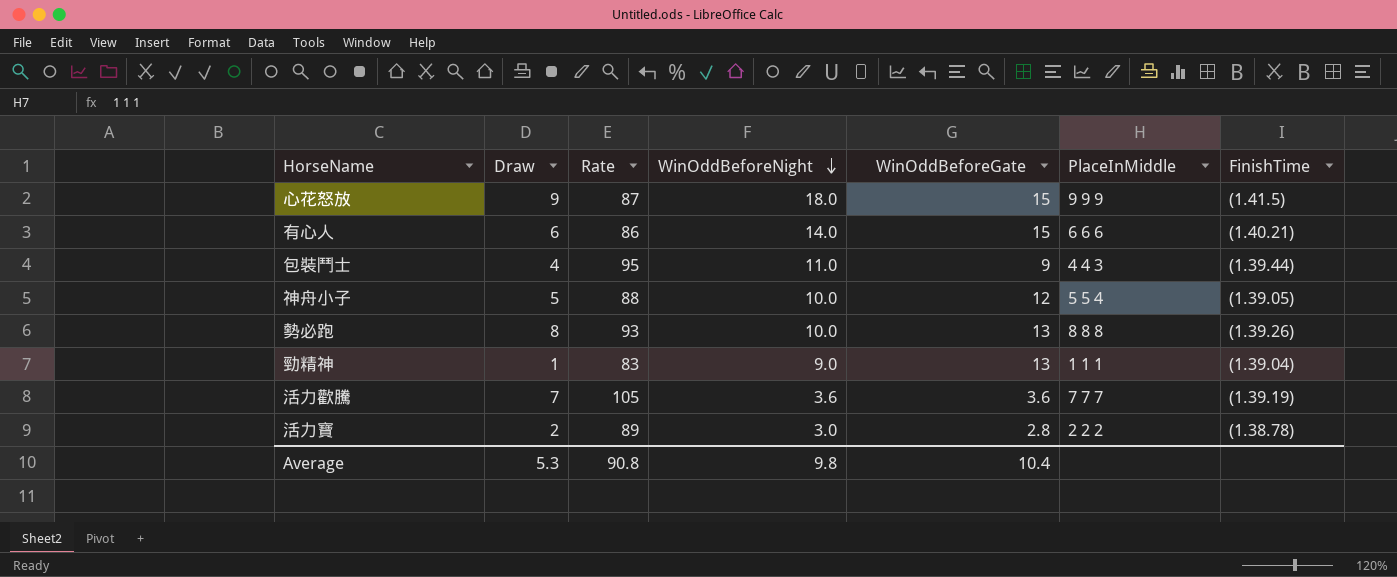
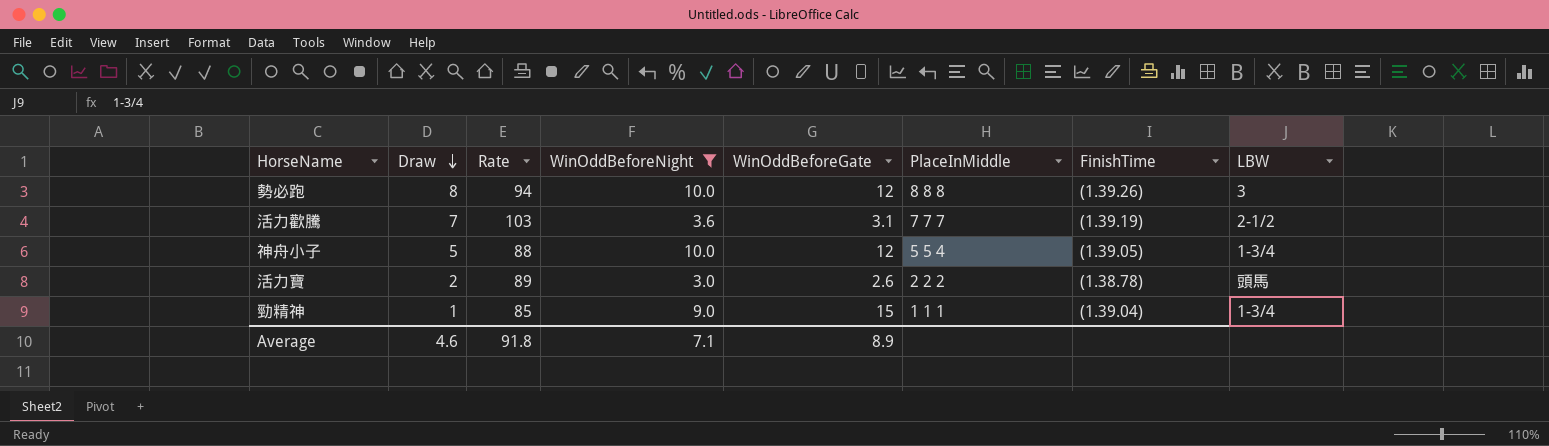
filter: none -> WinOddBeforeNight <= 10.0
row order: WinOddBeforeNight descending -> Draw descending
column LBW | position: none -> 8
勢必跑 | Rate: 93 -> 94
勢必跑 | WinOddBeforeGate: 13 -> 12
活力歡騰 | Rate: 105 -> 103
活力歡騰 | WinOddBeforeGate: 3.6 -> 3.1
活力寶 | WinOddBeforeGate: 2.8 -> 2.6
勁精神 | Rate: 83 -> 85
勁精神 | WinOddBeforeGate: 13 -> 15
Average | Draw: 5.3 -> 4.6
Average | Rate: 90.8 -> 91.8
Average | WinOddBeforeNight: 9.8 -> 7.1
Average | WinOddBeforeGate: 10.4 -> 8.9

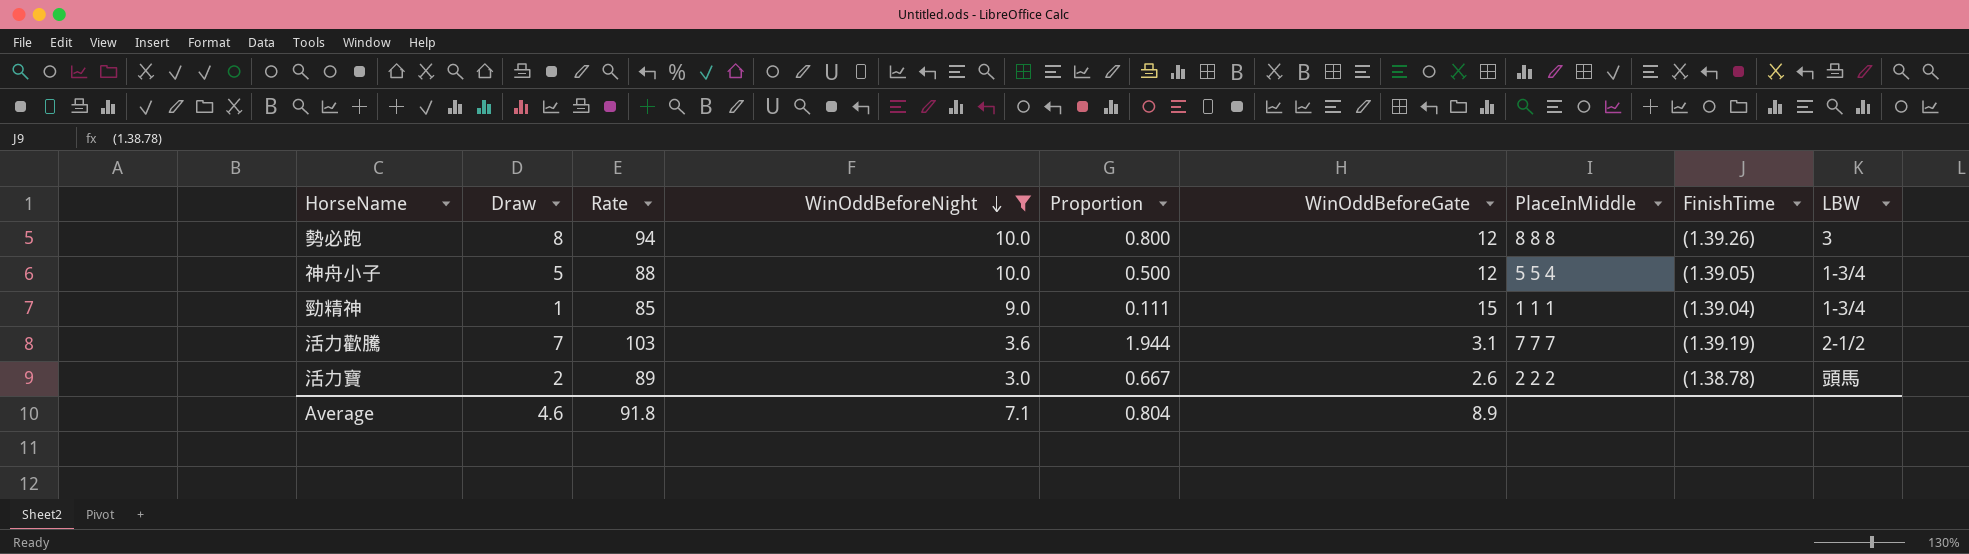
row order: Draw descending -> WinOddBeforeNight descending
column Proportion | formula: none -> [Draw] / [WinOddBeforeNight]

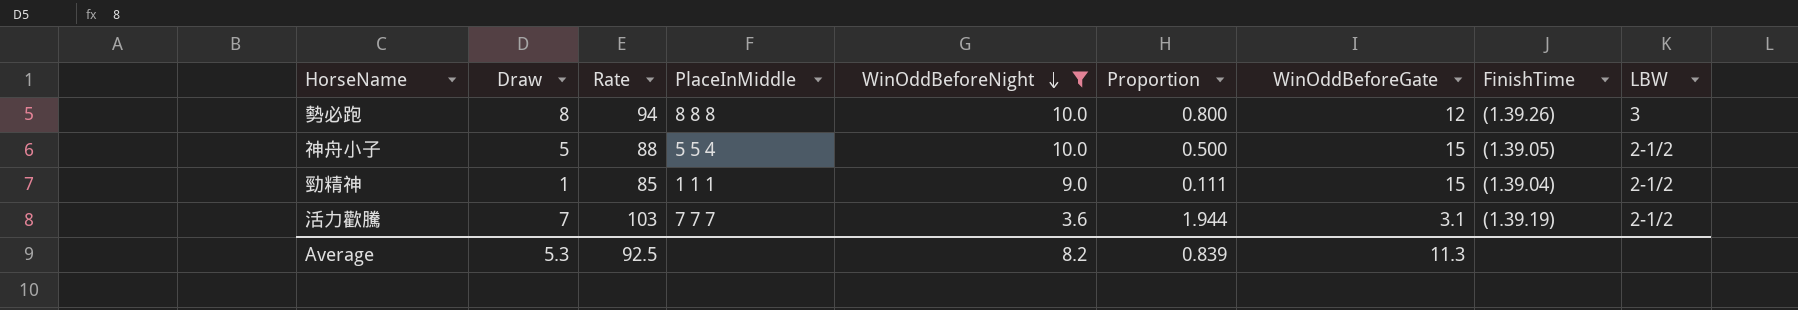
column PlaceInMiddle | position: 7 -> 4
row 活力寶: 2 | 89 | 3.0 | 0.667 | 2.6 | 2 2 2 | (1.38.78) | 頭馬 -> none
神舟小子 | WinOddBeforeGate: 12 -> 15
神舟小子 | LBW: 1-3/4 -> 2-1/2
勁精神 | LBW: 1-3/4 -> 2-1/2
Average | Draw: 4.6 -> 5.3
Average | Rate: 91.8 -> 92.5
Average | WinOddBeforeNight: 7.1 -> 8.2
Average | Proportion: 0.804 -> 0.839
Average | WinOddBeforeGate: 8.9 -> 11.3

